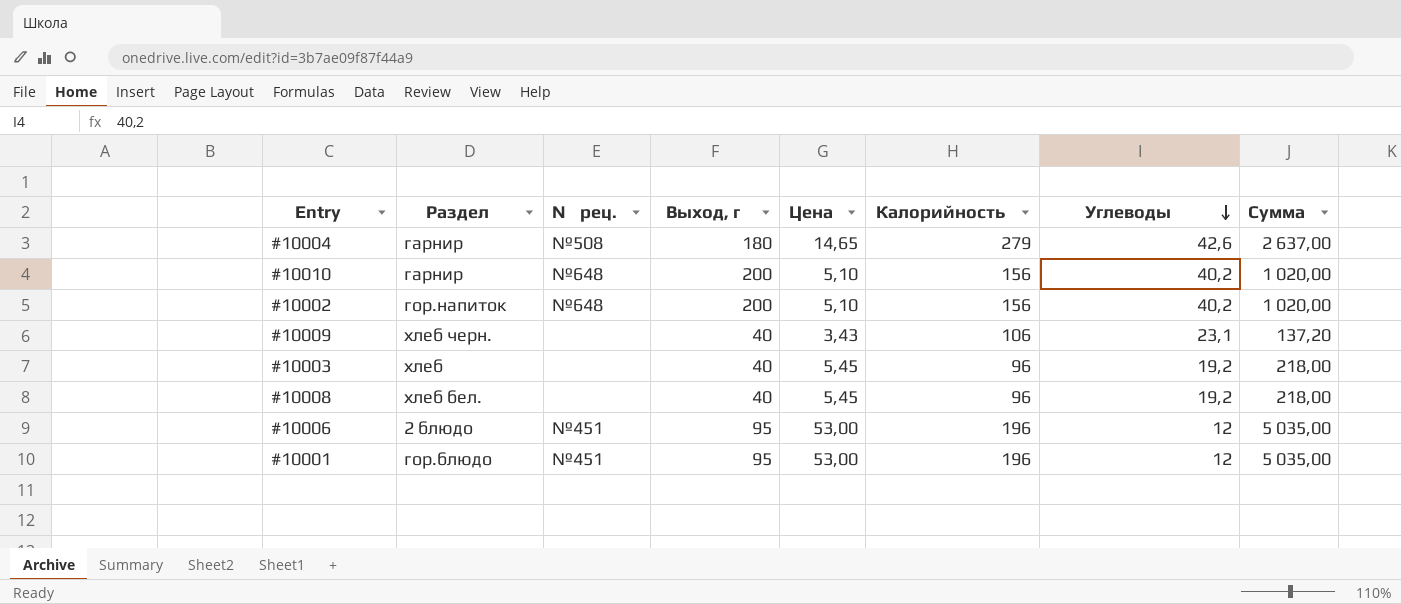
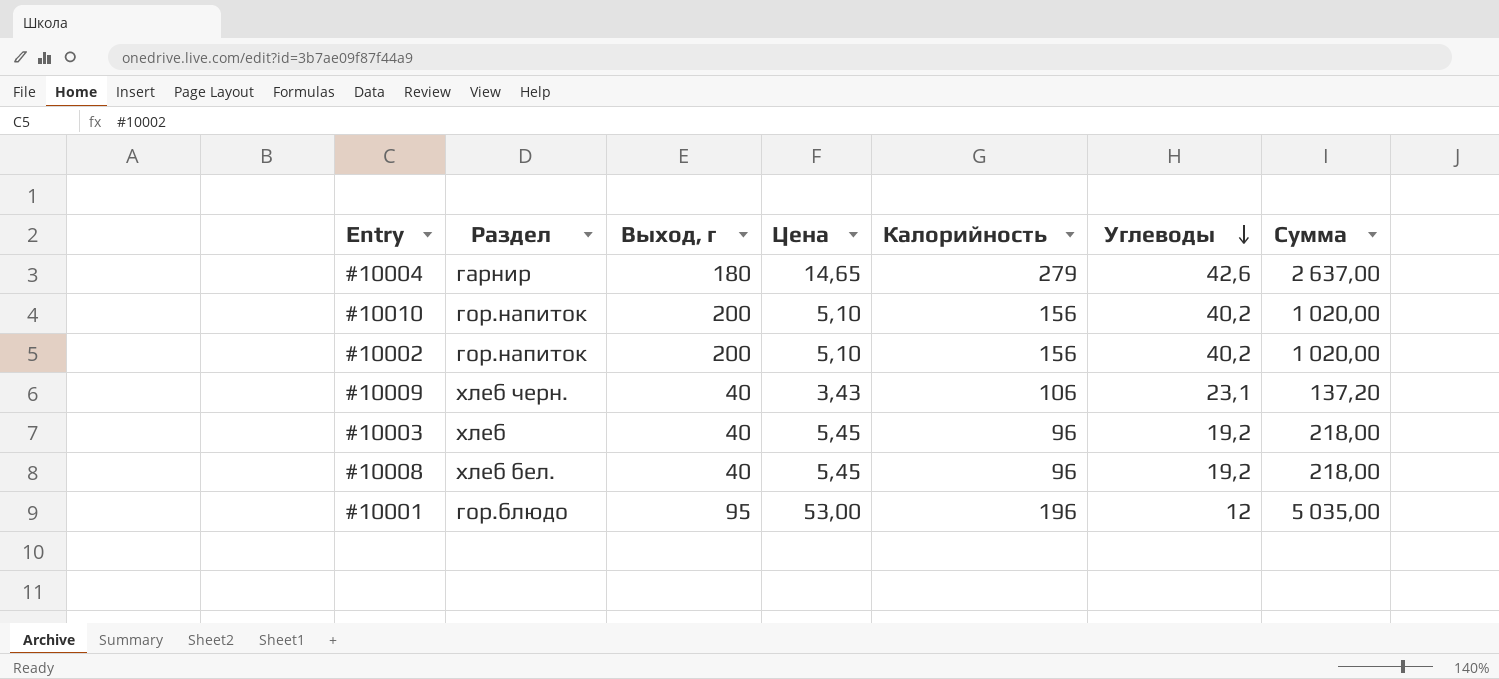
column № рец. | position: 3 -> none
row #10006: 2 блюдо | №451 | 95 | 53,00 | 196 | 12 | 5 035,00 -> none
#10010 | Раздел: гарнир -> гор.напиток

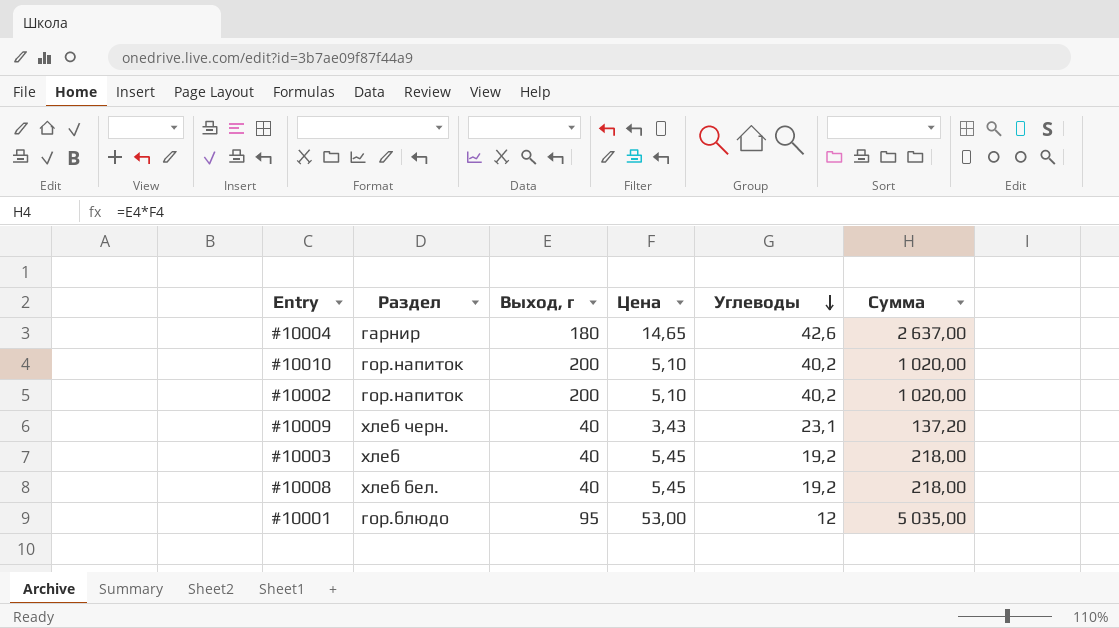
column Калорийность | position: 5 -> none

